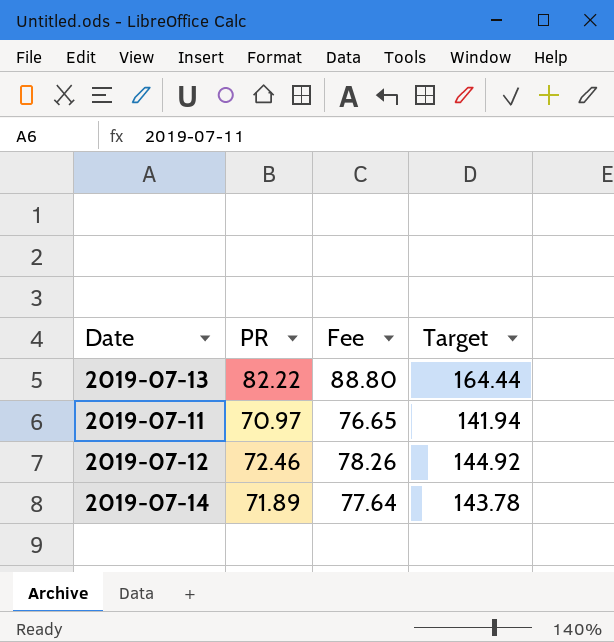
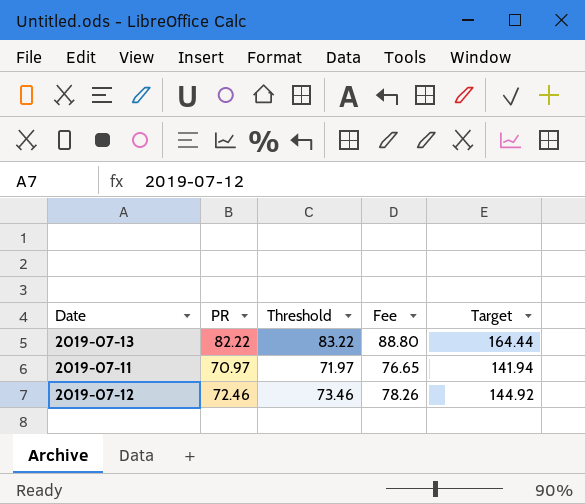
column Threshold | formula: none -> [PR] + 1
row 2019-07-14: 71.89 | 77.64 | 143.78 -> none

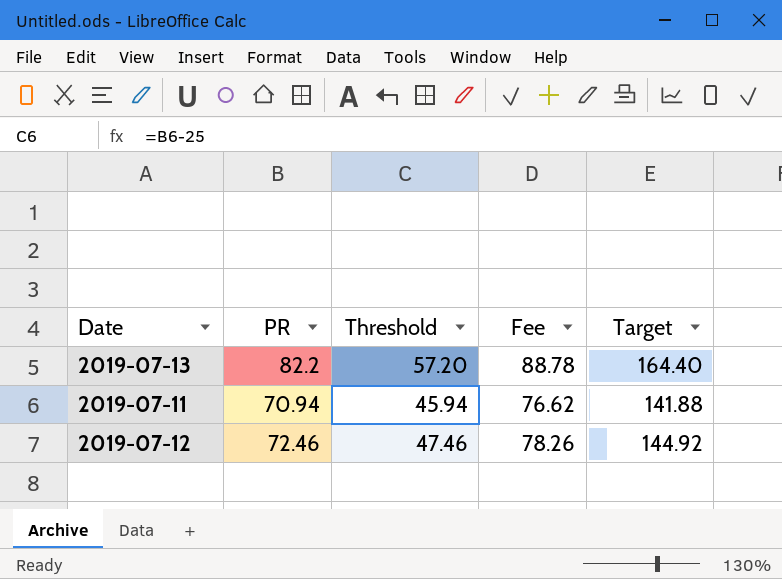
column Threshold | formula: [PR] + 1 -> [PR] - 25
2019-07-13 | PR: 82.22 -> 82.2
2019-07-13 | Fee: 88.80 -> 88.78
2019-07-13 | Target: 164.44 -> 164.40
2019-07-11 | PR: 70.97 -> 70.94
2019-07-11 | Fee: 76.65 -> 76.62
2019-07-11 | Target: 141.94 -> 141.88

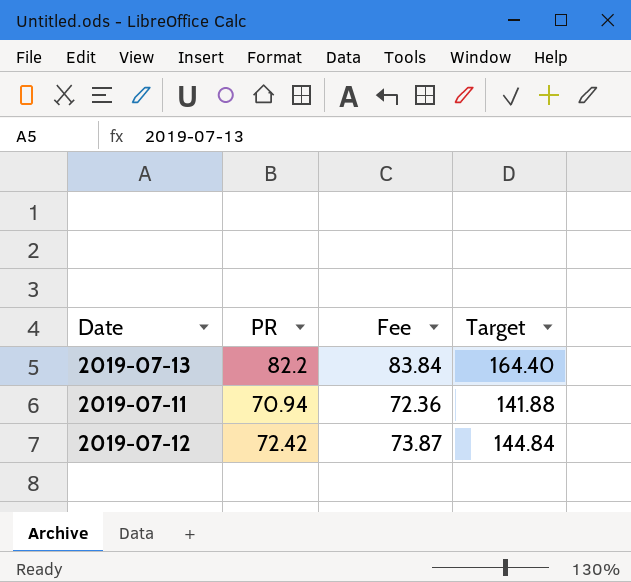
column Threshold | formula: [PR] - 25 -> none
column Fee | formula: [PR] * 1.08 -> [PR] * 1.02
2019-07-12 | PR: 72.46 -> 72.42
2019-07-12 | Target: 144.92 -> 144.84

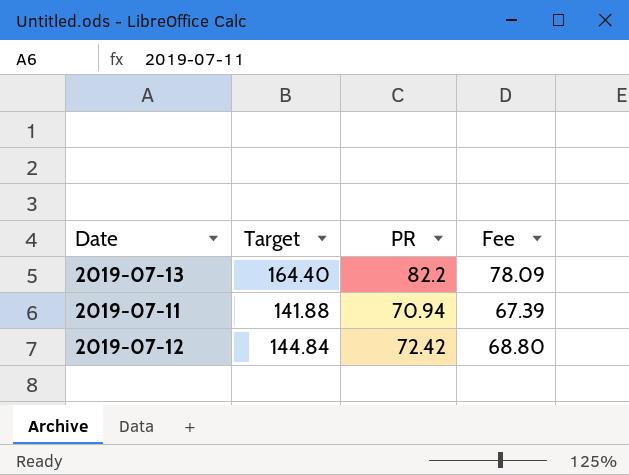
column Target | position: 4 -> 2
column Fee | formula: [PR] * 1.02 -> [PR] * 0.95

